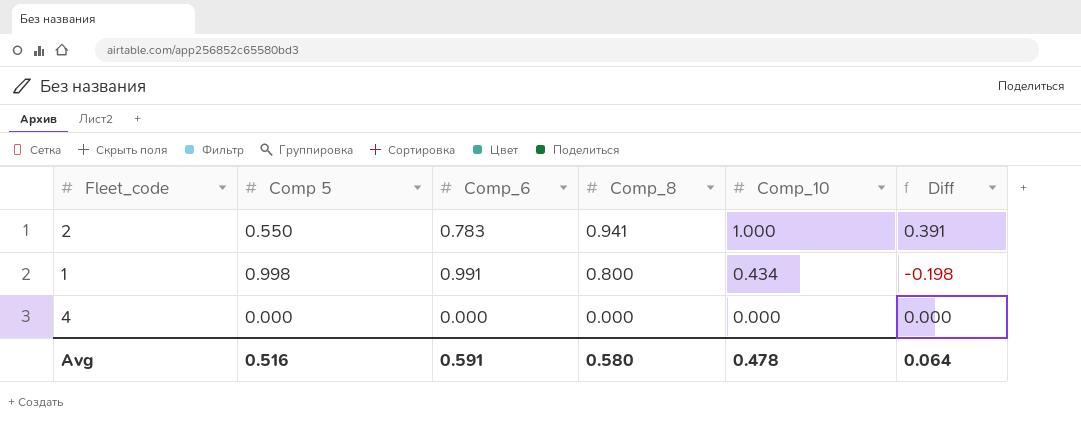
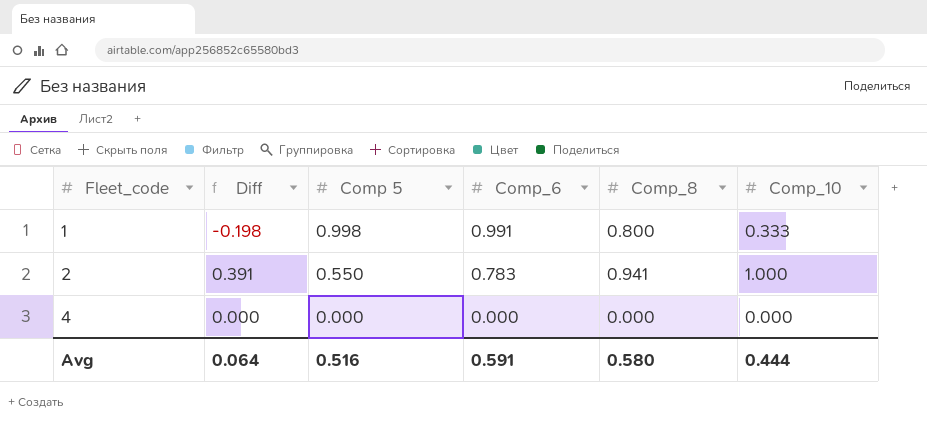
row order: Comp_8 descending -> Fleet_code ascending
column Diff | position: 6 -> 2
1 | Comp_10: 0.434 -> 0.333
Avg | Comp_10: 0.478 -> 0.444

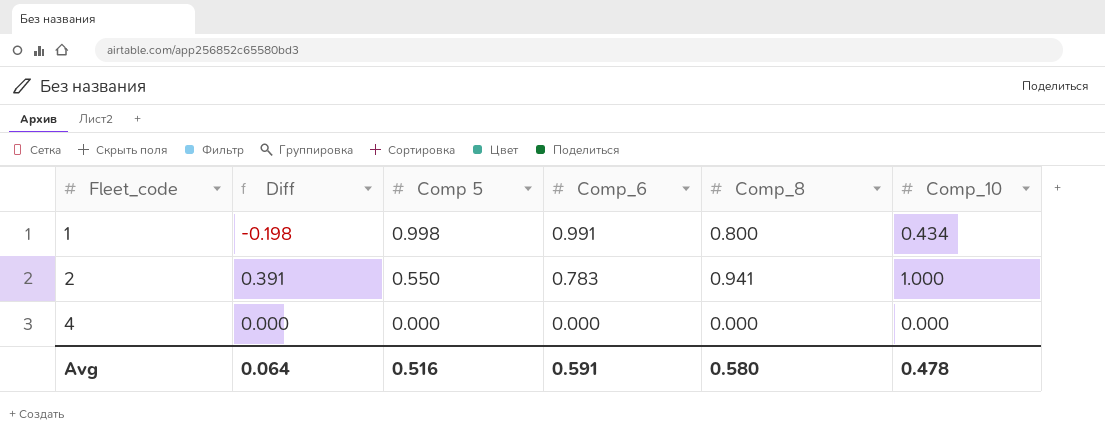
1 | Comp_10: 0.333 -> 0.434
Avg | Comp_10: 0.444 -> 0.478

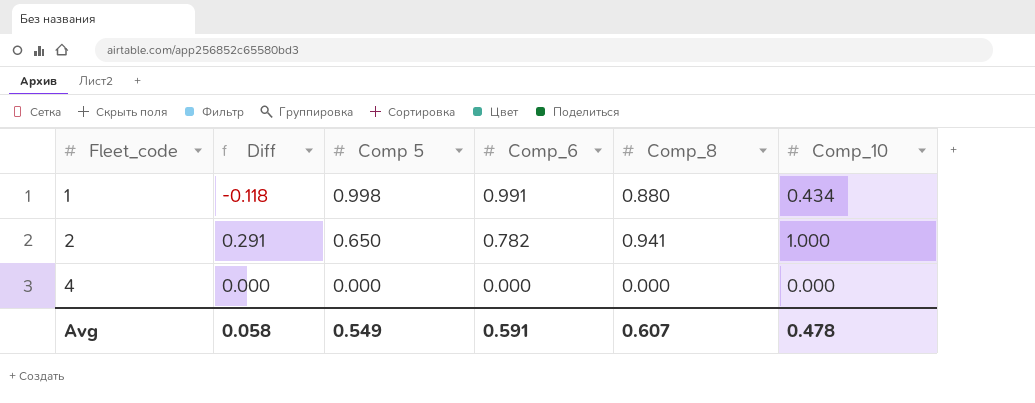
1 | Diff: -0.198 -> -0.118
1 | Comp_8: 0.800 -> 0.880
2 | Diff: 0.391 -> 0.291
2 | Comp 5: 0.550 -> 0.650
2 | Comp_6: 0.783 -> 0.782
Avg | Diff: 0.064 -> 0.058
Avg | Comp 5: 0.516 -> 0.549
Avg | Comp_8: 0.580 -> 0.607

